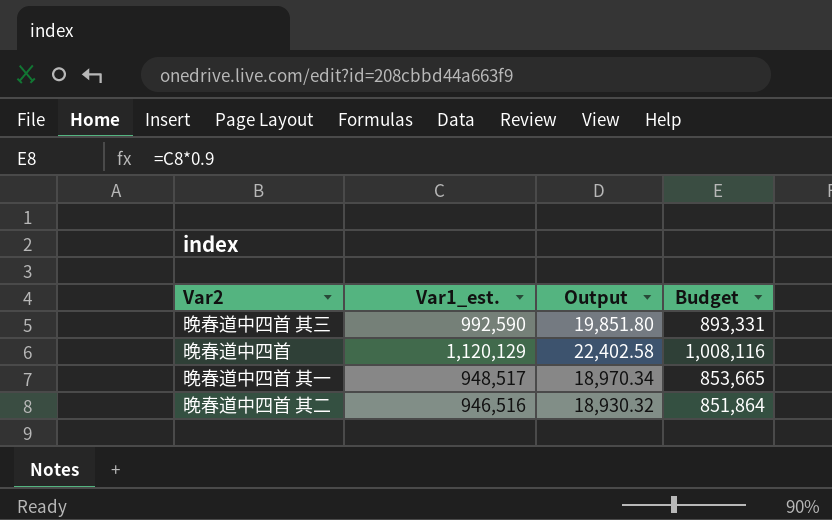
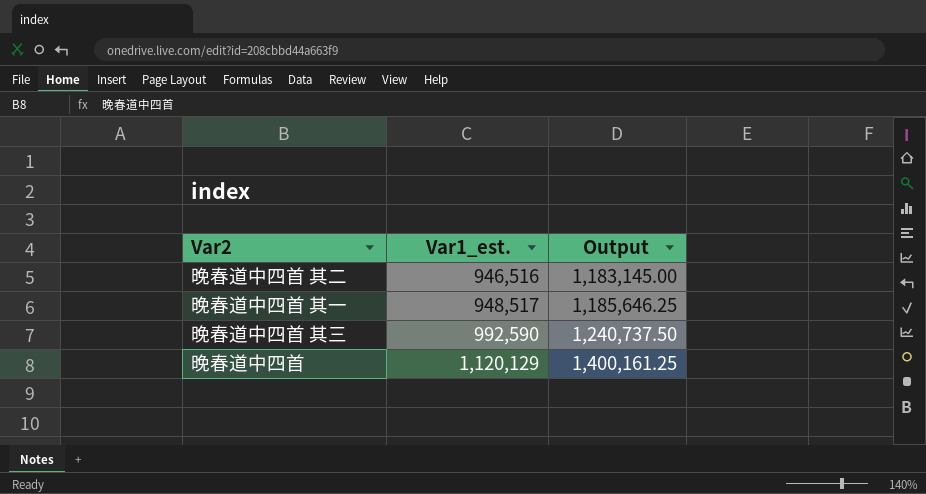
row order: none -> Var1_est. ascending
column Budget | formula: [Var1_est.] * 0.9 -> none
column Output | formula: [Var1_est.] * 0.02 -> [Var1_est.] * 1.25

